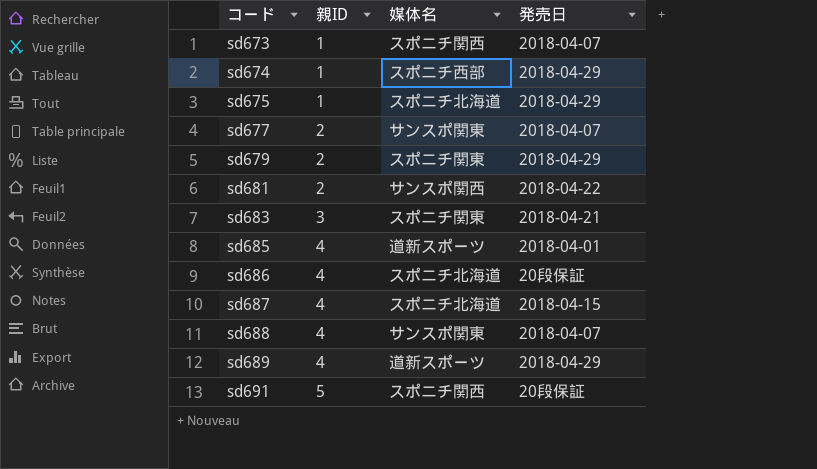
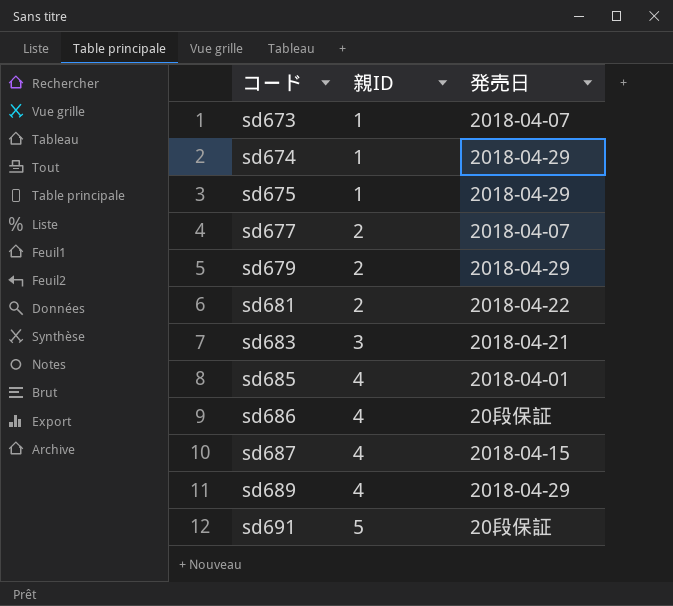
column 媒体名 | position: 3 -> none
row sd688: 4 | サンスポ関東 | 2018-04-07 -> none

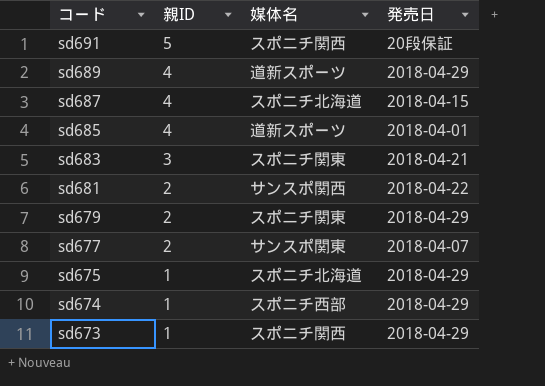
row order: コード ascending -> コード descending
column 媒体名 | position: none -> 3
row sd686: 4 | 20段保証 -> none
sd673 | 発売日: 2018-04-07 -> 2018-04-29

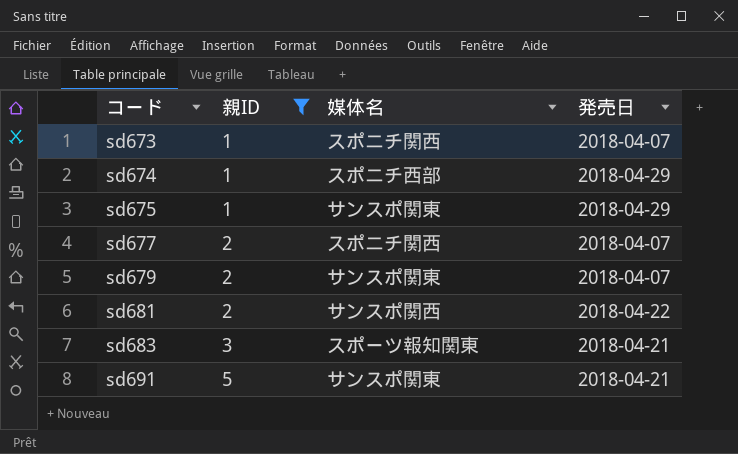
filter: none -> 親ID != 4
row order: コード descending -> コード ascending
sd673 | 発売日: 2018-04-29 -> 2018-04-07
sd675 | 媒体名: スポニチ北海道 -> サンスポ関東
sd677 | 媒体名: サンスポ関東 -> スポニチ関西
sd679 | 媒体名: スポニチ関東 -> サンスポ関東
sd679 | 発売日: 2018-04-29 -> 2018-04-07
sd683 | 媒体名: スポニチ関東 -> スポーツ報知関東
sd691 | 媒体名: スポニチ関西 -> サンスポ関東
sd691 | 発売日: 20段保証 -> 2018-04-21

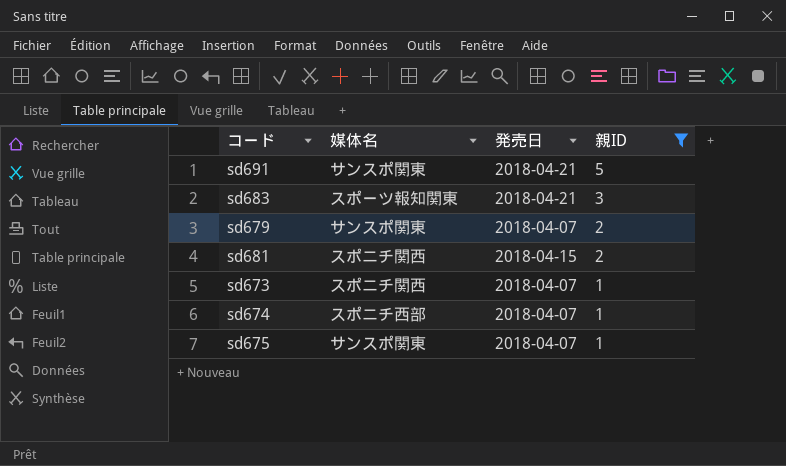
row order: コード ascending -> 親ID descending
column 親ID | position: 2 -> 4
row sd677: 2 | スポニチ関西 | 2018-04-07 -> none
sd681 | 媒体名: サンスポ関西 -> スポニチ関西
sd681 | 発売日: 2018-04-22 -> 2018-04-15
sd674 | 発売日: 2018-04-29 -> 2018-04-07
sd675 | 発売日: 2018-04-29 -> 2018-04-07

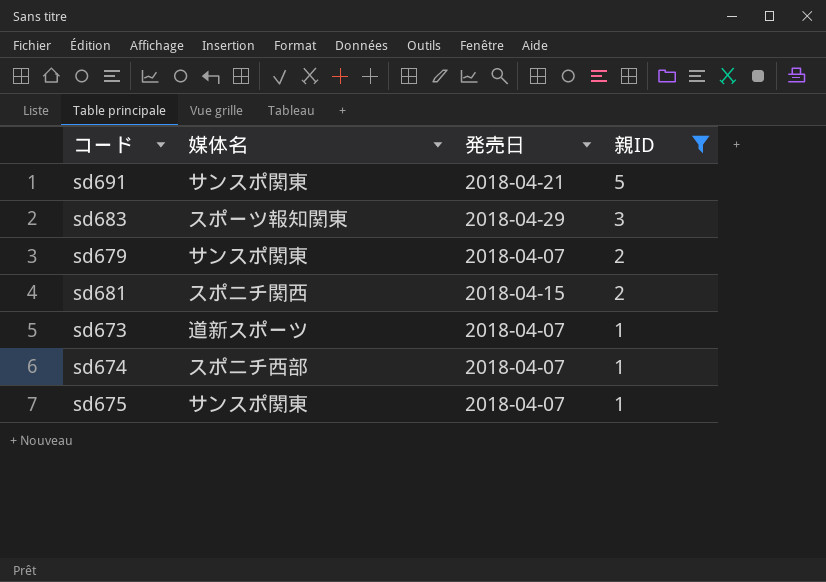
sd683 | 発売日: 2018-04-21 -> 2018-04-29
sd673 | 媒体名: スポニチ関西 -> 道新スポーツ

